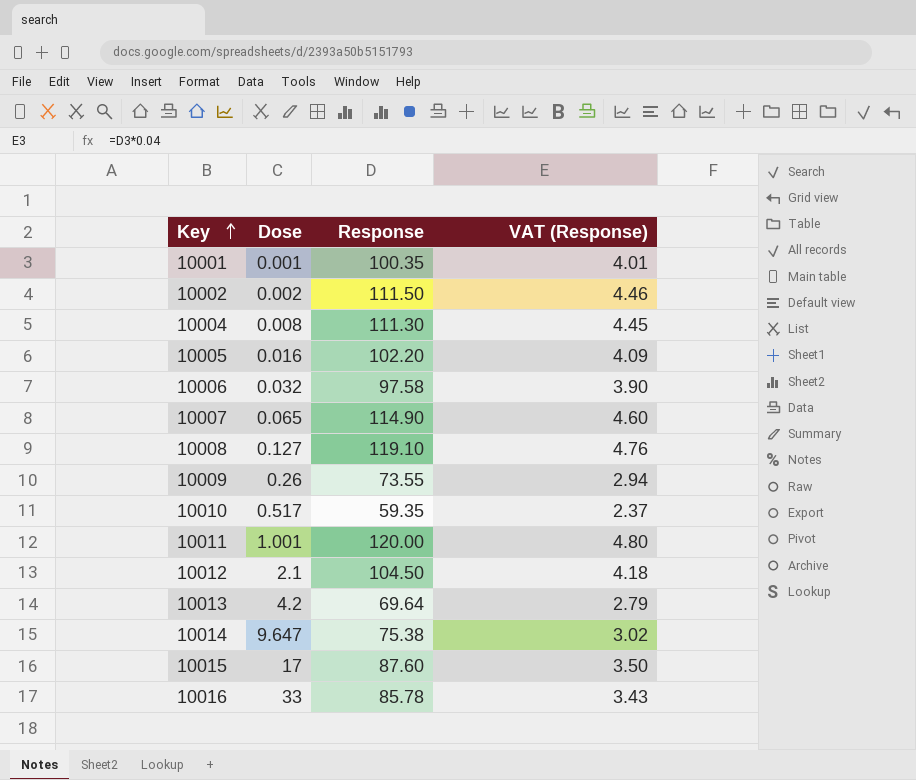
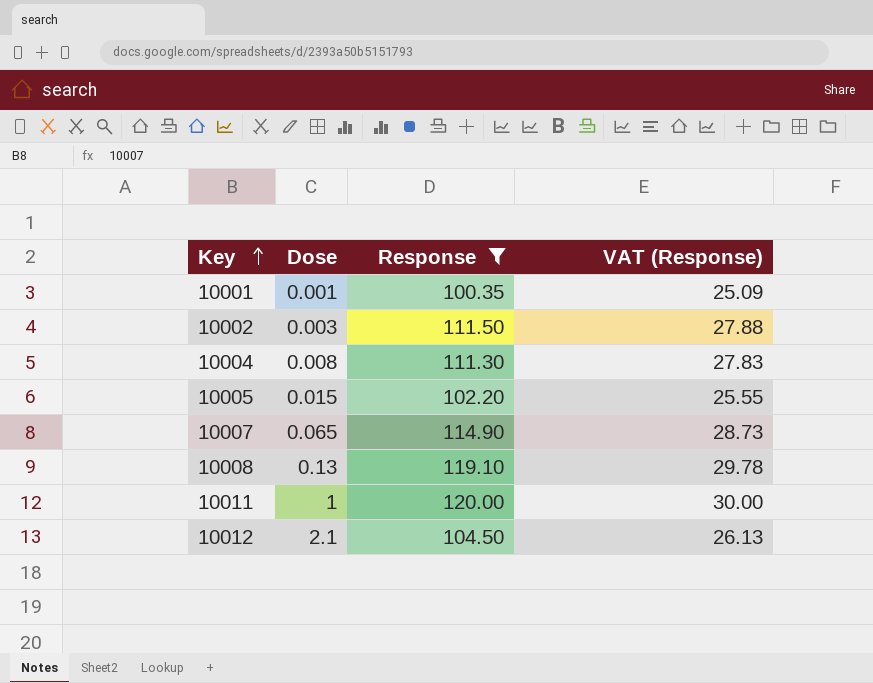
filter: none -> Response >= 100.35
column VAT (Response) | formula: [Response] * 0.04 -> [Response] * 0.25
10002 | Dose: 0.002 -> 0.003
10005 | Dose: 0.016 -> 0.015
10008 | Dose: 0.127 -> 0.13
10011 | Dose: 1.001 -> 1

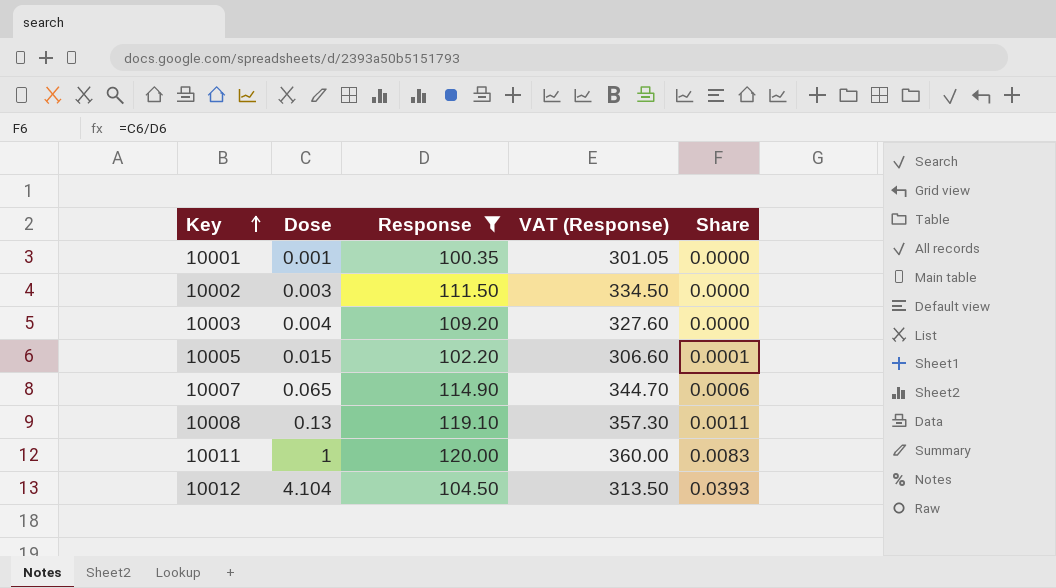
column VAT (Response) | formula: [Response] * 0.25 -> [Response] * 3
column Share | formula: none -> [Dose] / [Response]
row 10004: 0.008 | 111.30 | 27.83 -> none
row 10003: none -> 0.004 | 109.20 | 327.60 | 0.0000
10012 | Dose: 2.1 -> 4.104

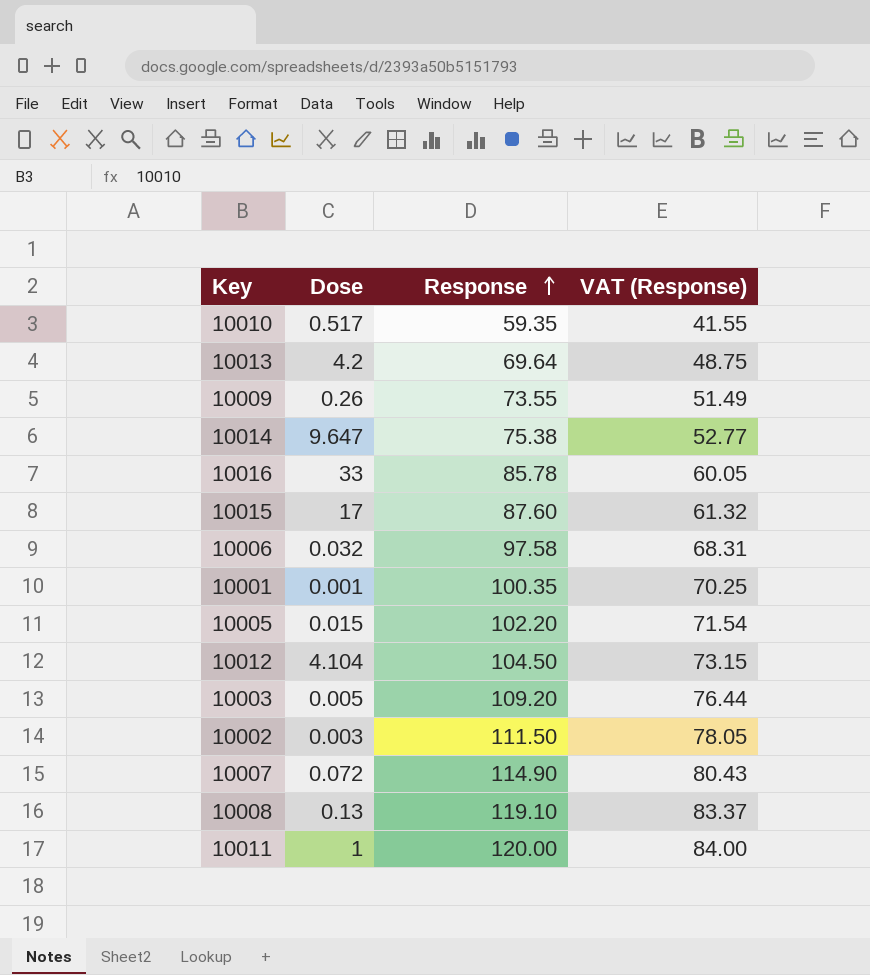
filter: Response >= 100.35 -> none
row order: Key ascending -> Response ascending
column Share | formula: [Dose] / [Response] -> none
column VAT (Response) | formula: [Response] * 3 -> [Response] * 0.7
10003 | Dose: 0.004 -> 0.005
10007 | Dose: 0.065 -> 0.072

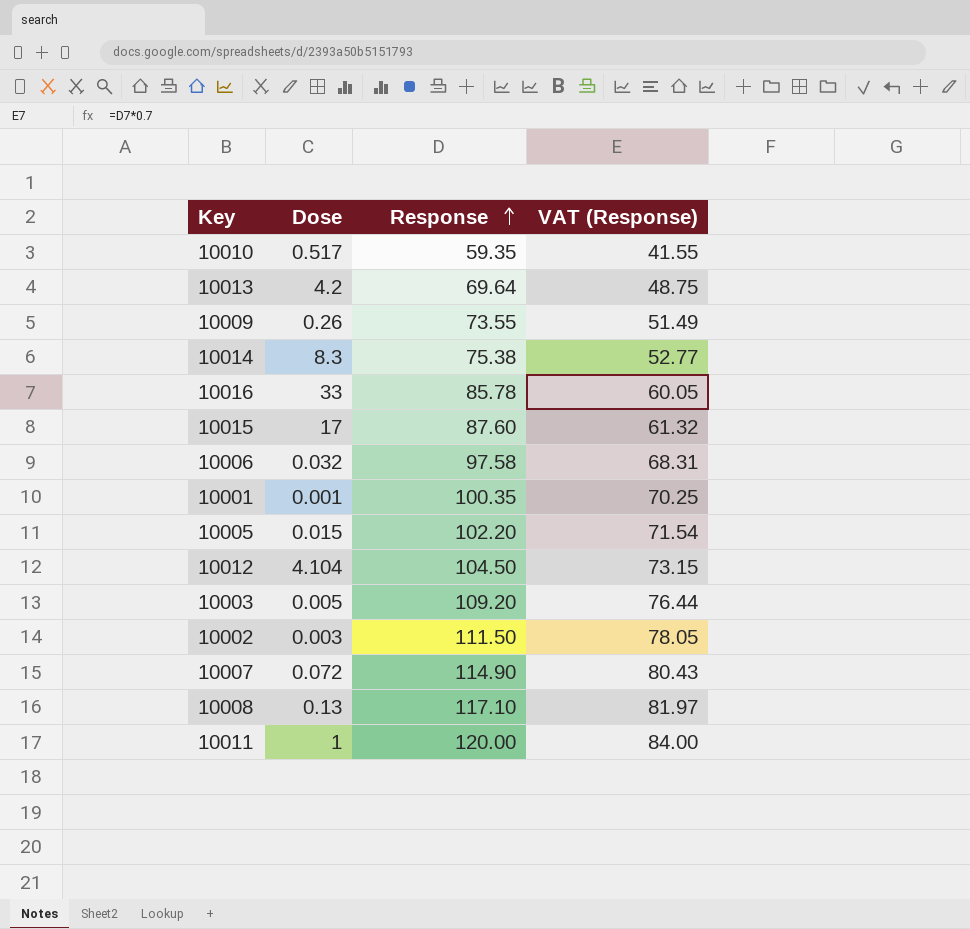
10014 | Dose: 9.647 -> 8.3
10008 | Response: 119.10 -> 117.10
10008 | VAT (Response): 83.37 -> 81.97

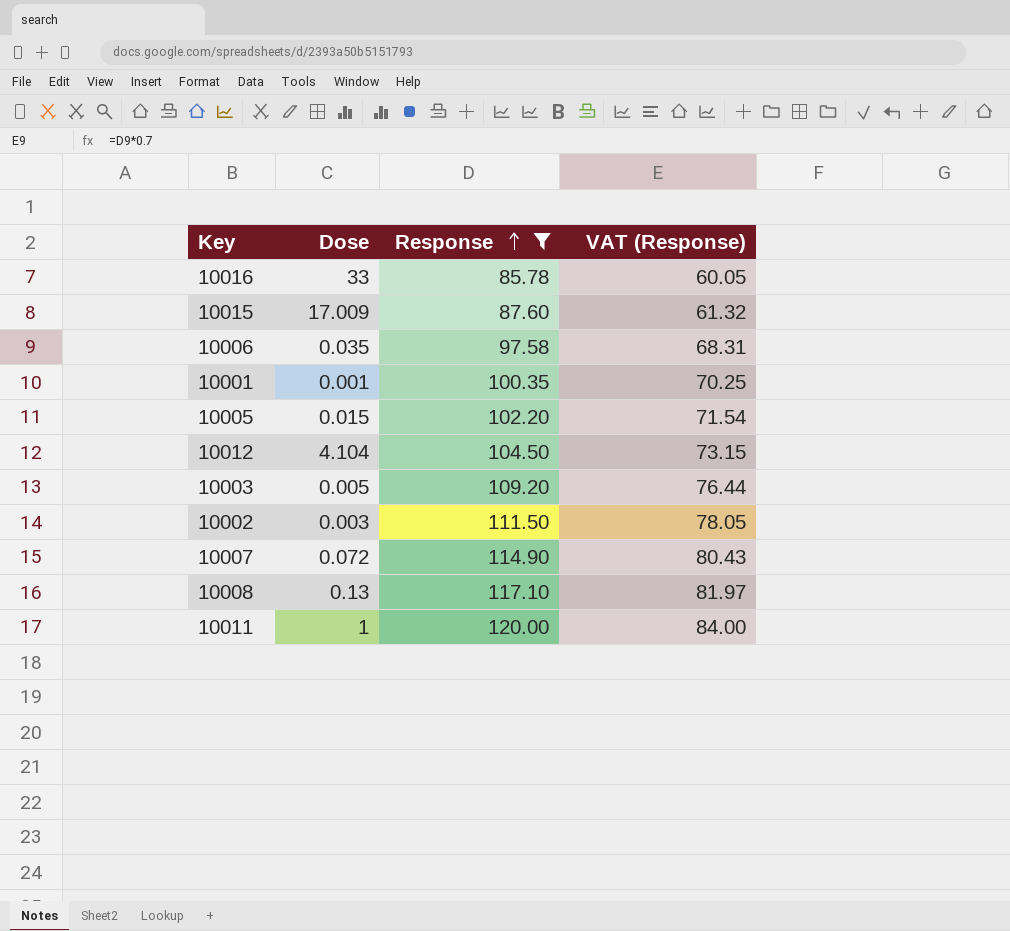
filter: none -> Response >= 85.78
10015 | Dose: 17 -> 17.009
10006 | Dose: 0.032 -> 0.035

